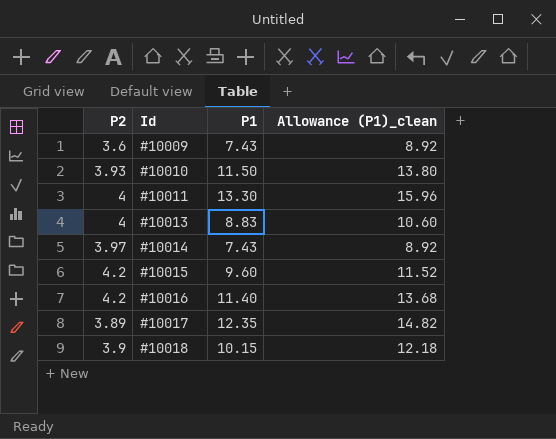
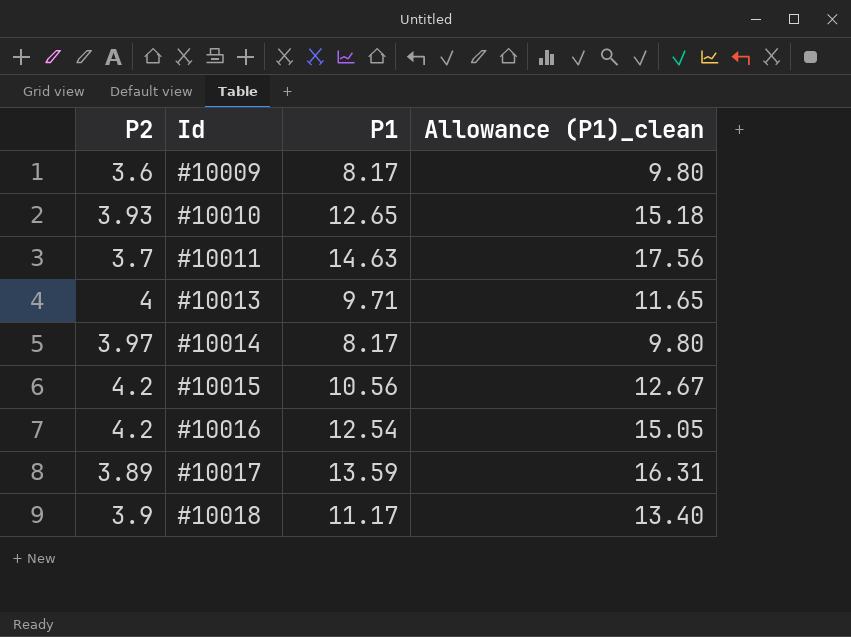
#10009 | P1: 7.43 -> 8.17
#10009 | Allowance (P1)_clean: 8.92 -> 9.80
#10010 | P1: 11.50 -> 12.65
#10010 | Allowance (P1)_clean: 13.80 -> 15.18
#10011 | P2: 4 -> 3.7
#10011 | P1: 13.30 -> 14.63
#10011 | Allowance (P1)_clean: 15.96 -> 17.56
#10013 | P1: 8.83 -> 9.71
#10013 | Allowance (P1)_clean: 10.60 -> 11.65
#10014 | P1: 7.43 -> 8.17
#10014 | Allowance (P1)_clean: 8.92 -> 9.80
#10015 | P1: 9.60 -> 10.56
#10015 | Allowance (P1)_clean: 11.52 -> 12.67
#10016 | P1: 11.40 -> 12.54
#10016 | Allowance (P1)_clean: 13.68 -> 15.05
#10017 | P1: 12.35 -> 13.59
#10017 | Allowance (P1)_clean: 14.82 -> 16.31
#10018 | P1: 10.15 -> 11.17
#10018 | Allowance (P1)_clean: 12.18 -> 13.40

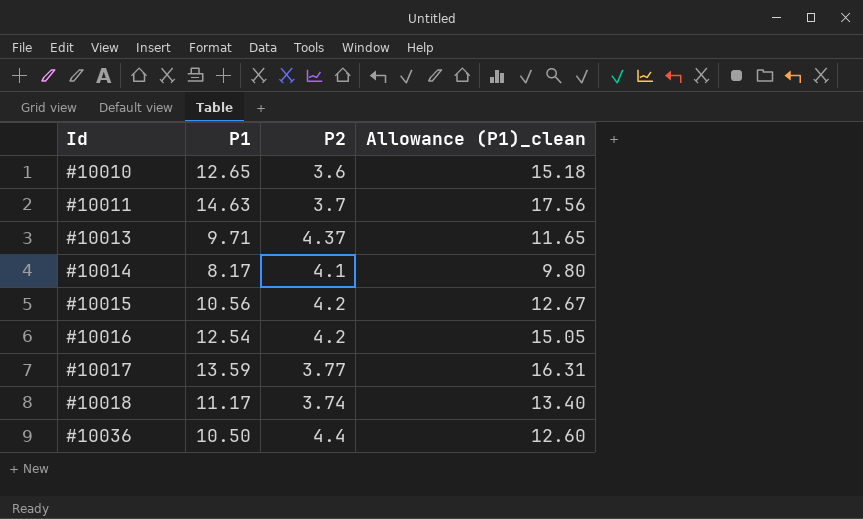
column P2 | position: 1 -> 3
row #10009: 3.6 | 8.17 | 9.80 -> none
#10010 | P2: 3.93 -> 3.6
#10013 | P2: 4 -> 4.37
#10014 | P2: 3.97 -> 4.1
#10017 | P2: 3.89 -> 3.77
#10018 | P2: 3.9 -> 3.74
row #10036: none -> 10.50 | 4.4 | 12.60

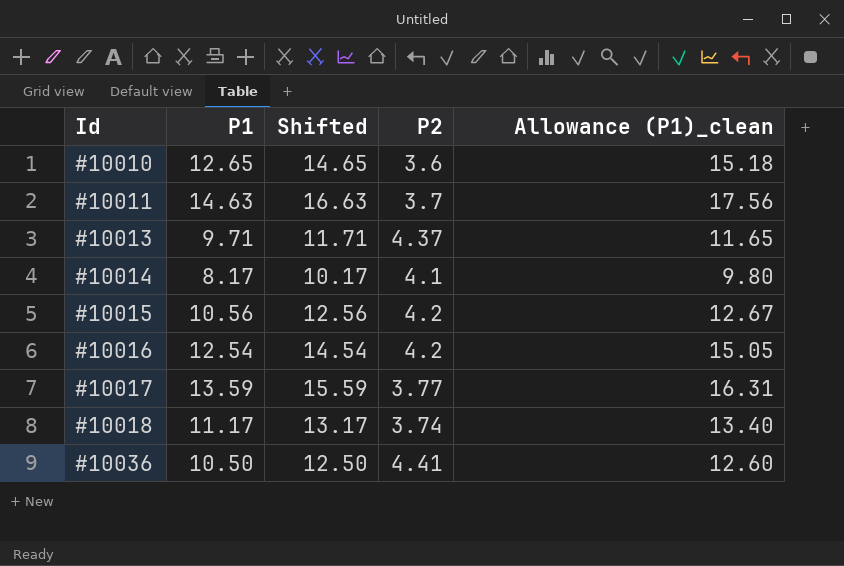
column Shifted | formula: none -> [P1] + 2
#10036 | P2: 4.4 -> 4.41

